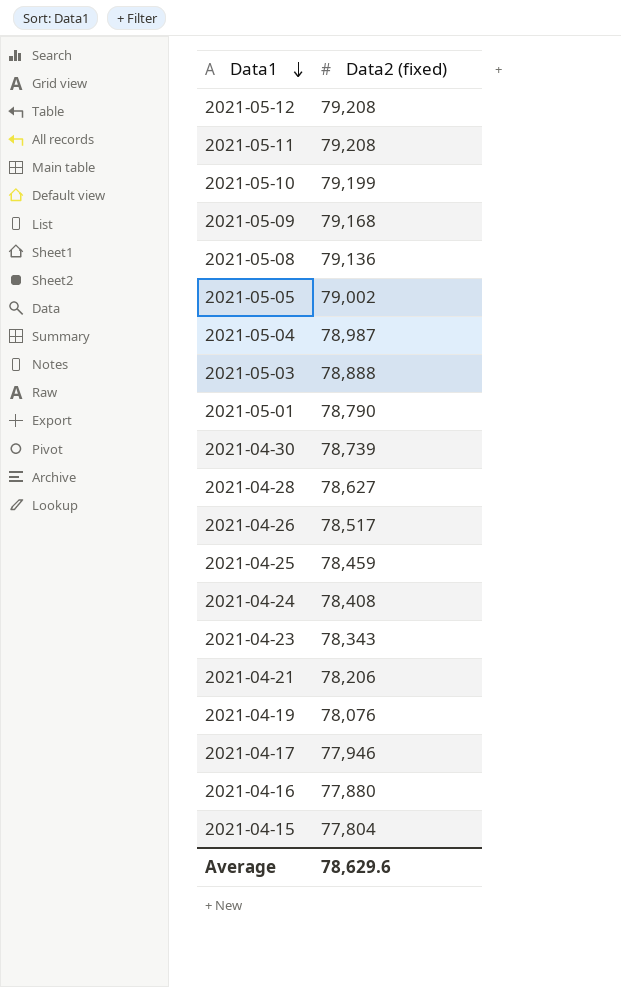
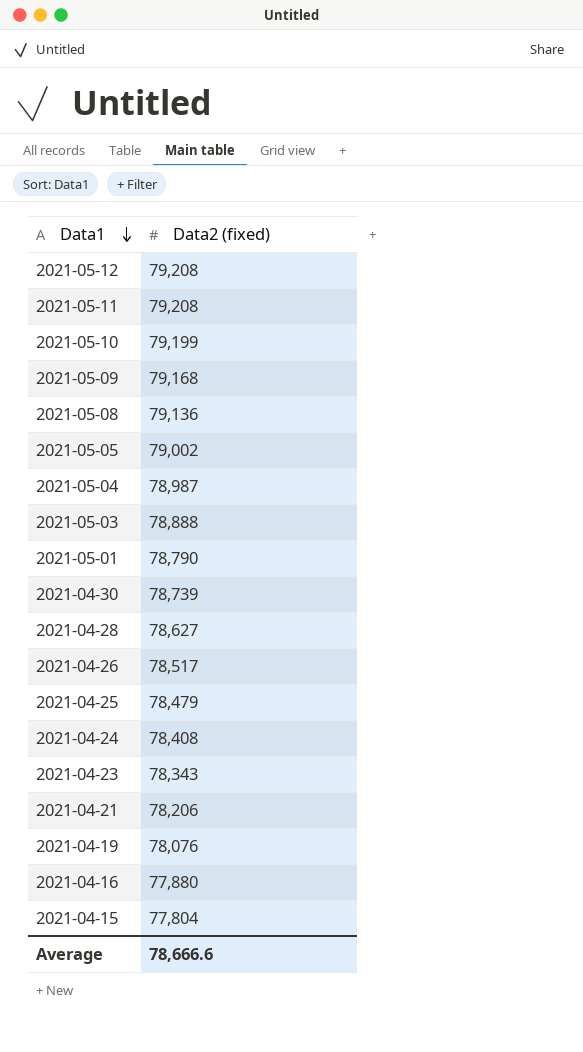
row 2021-04-17: 77,946 -> none
2021-04-25 | Data2 (fixed): 78,459 -> 78,479
Average | Data2 (fixed): 78,629.6 -> 78,666.6

